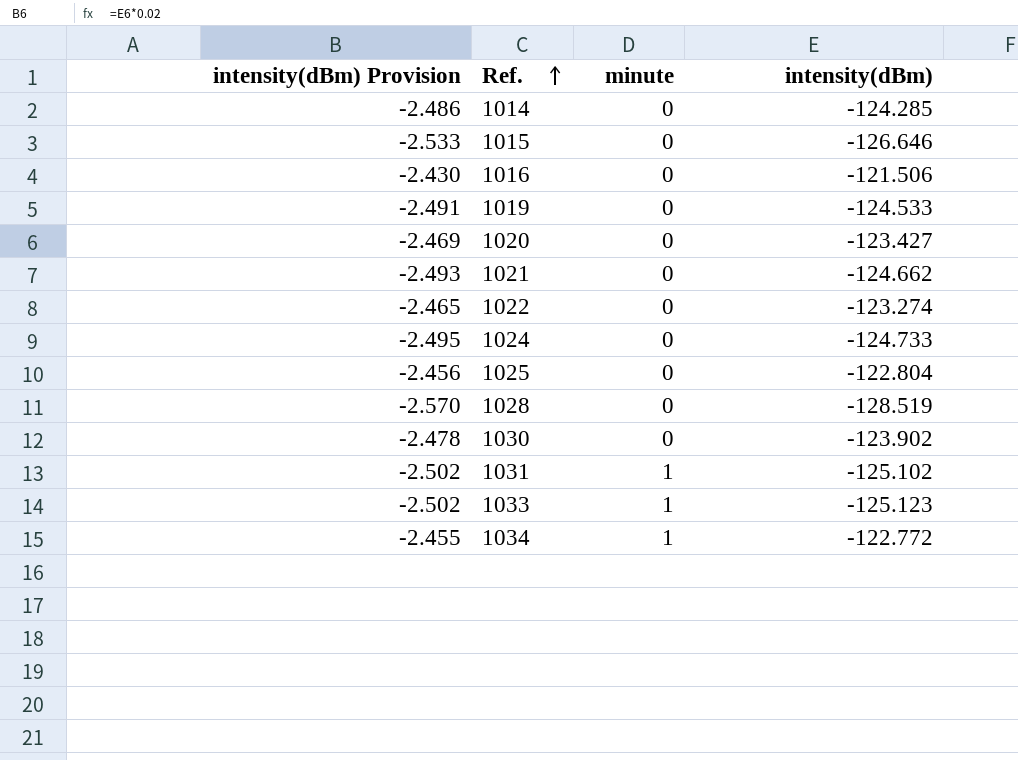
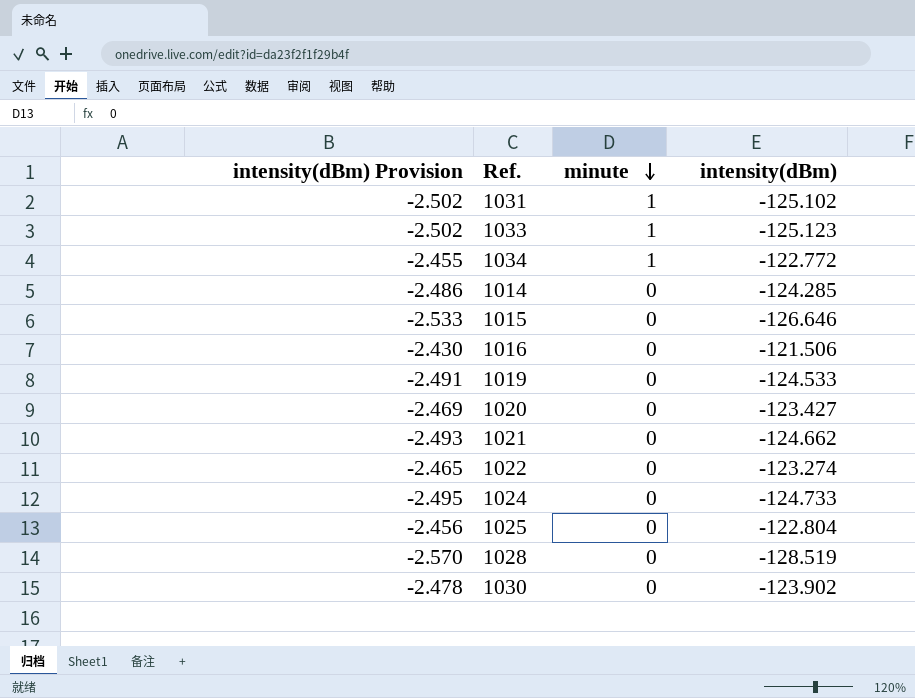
row order: Ref. ascending -> minute descending

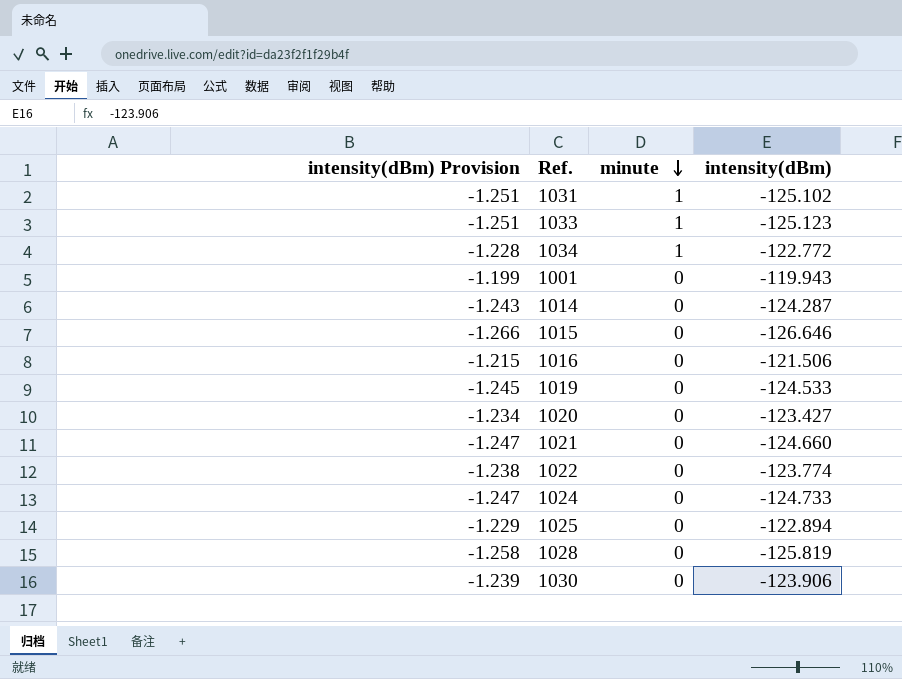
column intensity(dBm) Provision | formula: [intensity(dBm)] * 0.02 -> [intensity(dBm)] * 0.01
row 1001: none -> -1.199 | 0 | -119.943
1014 | intensity(dBm): -124.285 -> -124.287
1021 | intensity(dBm): -124.662 -> -124.660
1022 | intensity(dBm): -123.274 -> -123.774
1025 | intensity(dBm): -122.804 -> -122.894
1028 | intensity(dBm): -128.519 -> -125.819
1030 | intensity(dBm): -123.902 -> -123.906

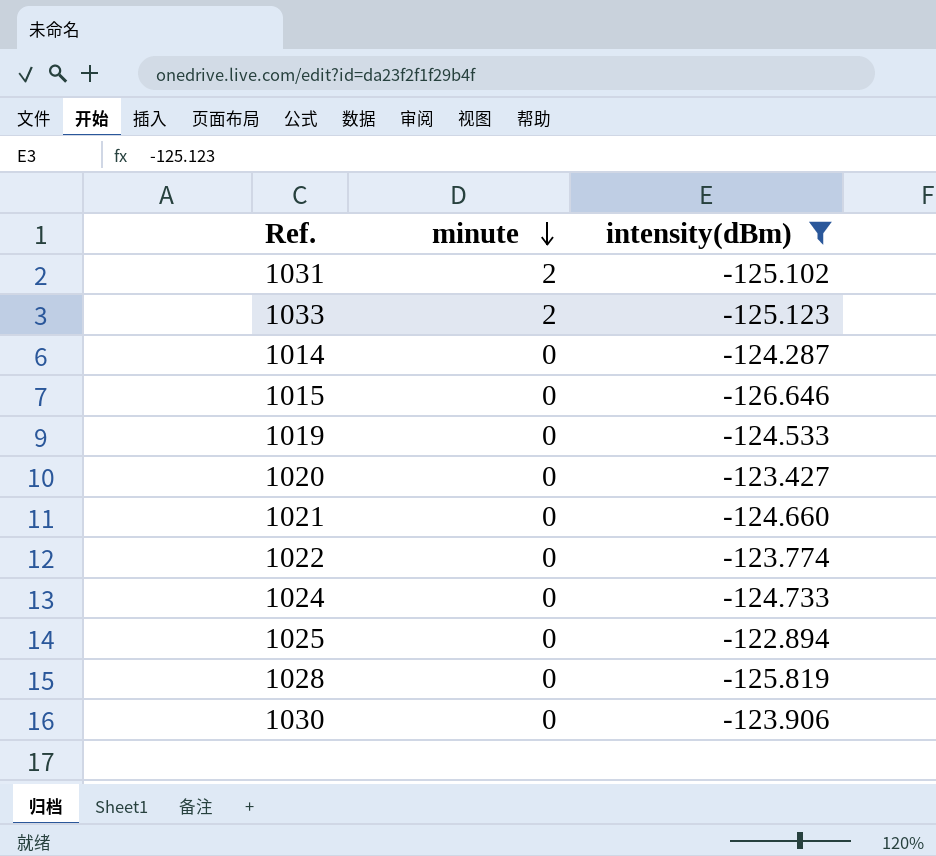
filter: none -> intensity(dBm) <= -122.894
column intensity(dBm) Provision | formula: [intensity(dBm)] * 0.01 -> none
1031 | minute: 1 -> 2
1033 | minute: 1 -> 2

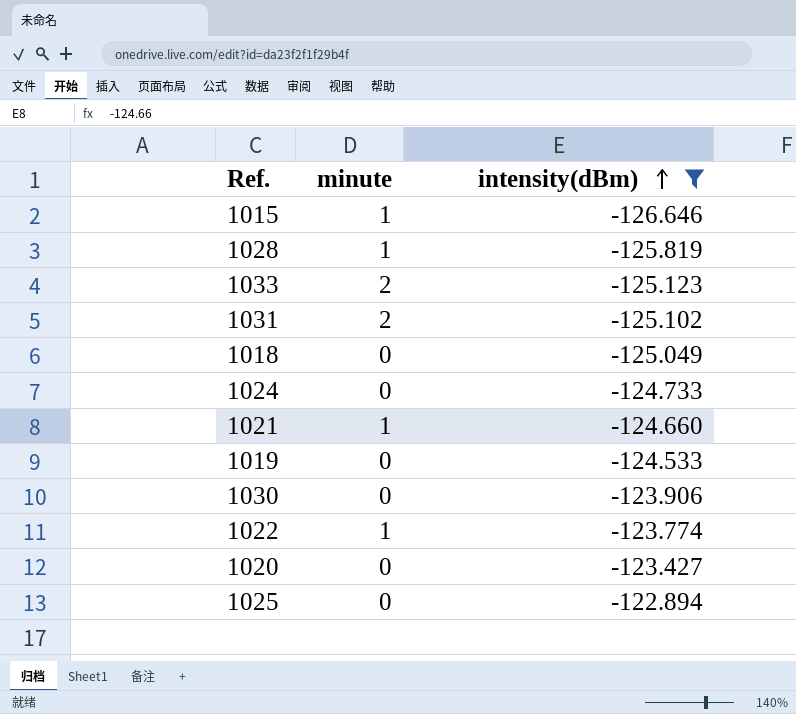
row order: minute descending -> intensity(dBm) ascending
row 1014: 0 | -124.287 -> none
1015 | minute: 0 -> 1
1028 | minute: 0 -> 1
row 1018: none -> 0 | -125.049
1021 | minute: 0 -> 1
1022 | minute: 0 -> 1

